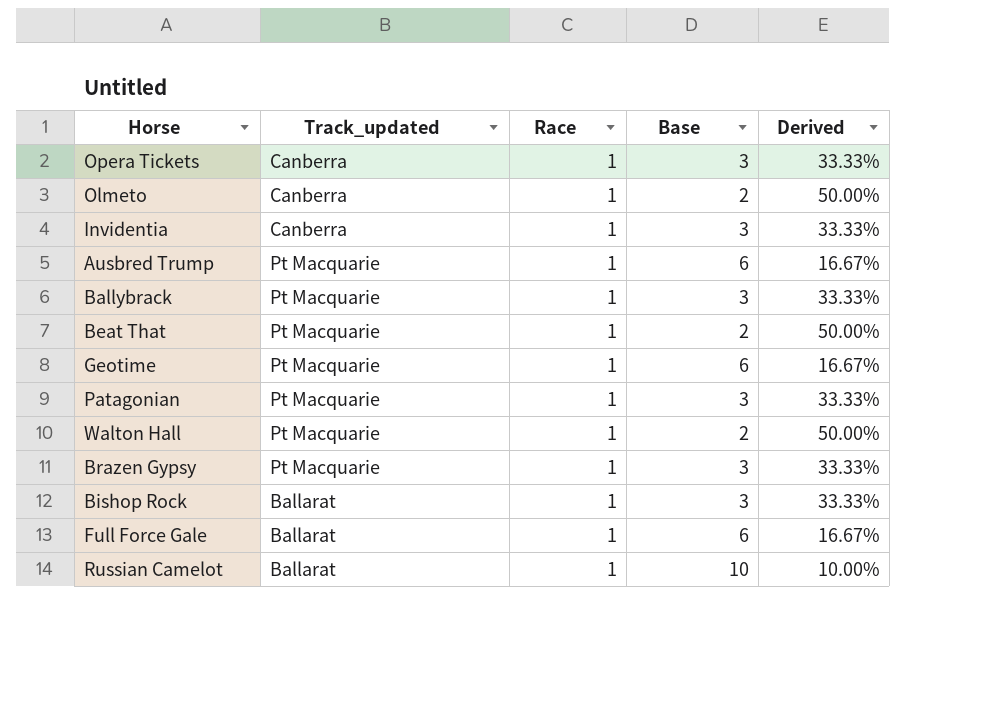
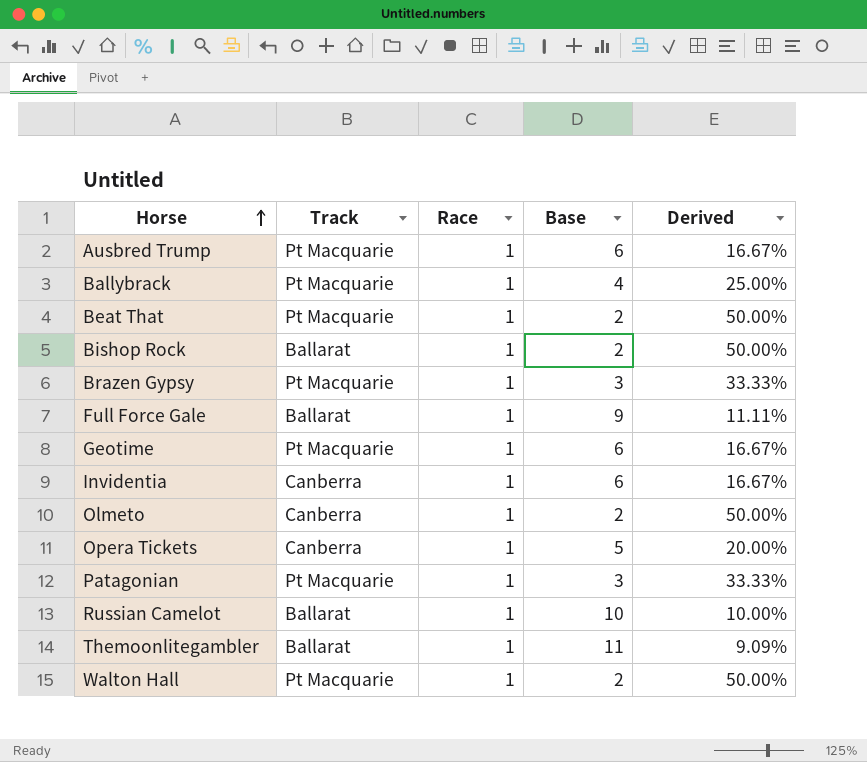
row order: none -> Horse ascending
column name: Track_updated -> Track
Ballybrack | Base: 3 -> 4
Ballybrack | Derived: 33.33% -> 25.00%
Bishop Rock | Base: 3 -> 2
Bishop Rock | Derived: 33.33% -> 50.00%
Full Force Gale | Base: 6 -> 9
Full Force Gale | Derived: 16.67% -> 11.11%
Invidentia | Base: 3 -> 6
Invidentia | Derived: 33.33% -> 16.67%
Opera Tickets | Base: 3 -> 5
Opera Tickets | Derived: 33.33% -> 20.00%
row Themoonlitegambler: none -> Ballarat | 1 | 11 | 9.09%

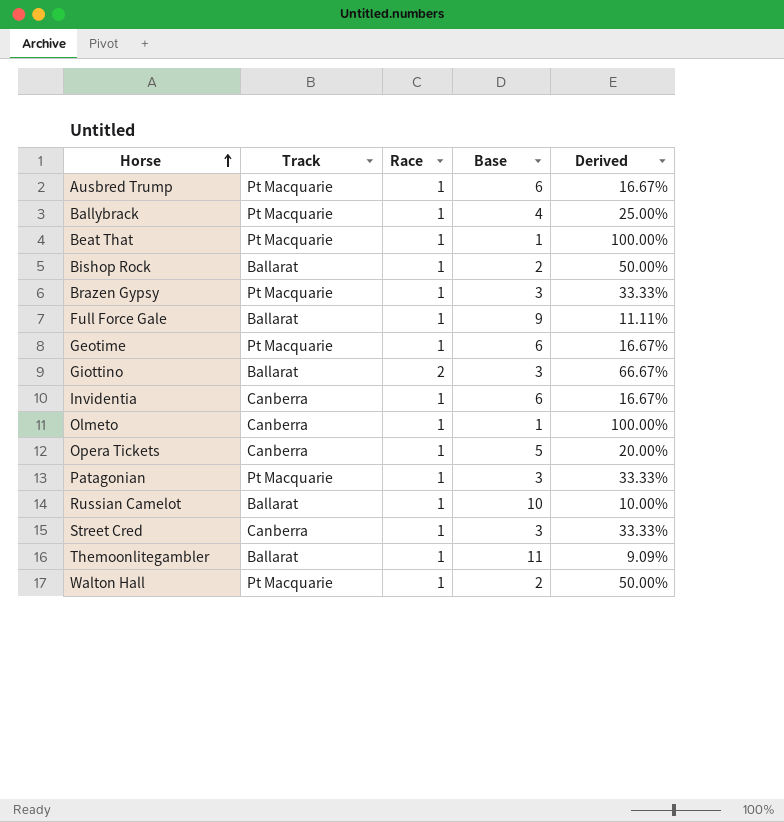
Beat That | Base: 2 -> 1
Beat That | Derived: 50.00% -> 100.00%
row Giottino: none -> Ballarat | 2 | 3 | 66.67%
Olmeto | Base: 2 -> 1
Olmeto | Derived: 50.00% -> 100.00%
row Street Cred: none -> Canberra | 1 | 3 | 33.33%

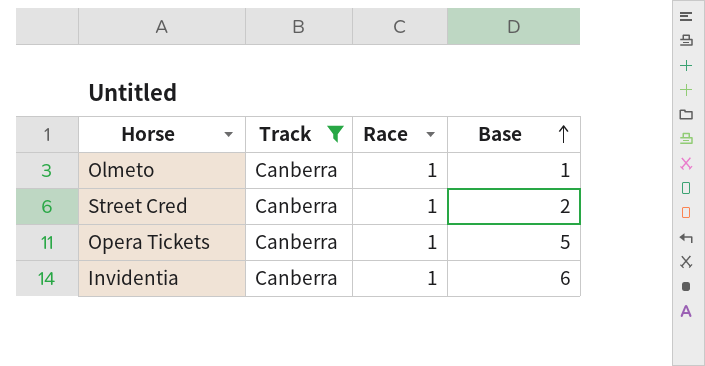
filter: none -> Track = Canberra
row order: Horse ascending -> Base ascending
column Derived | formula: [Race] / [Base] -> none
Street Cred | Base: 3 -> 2

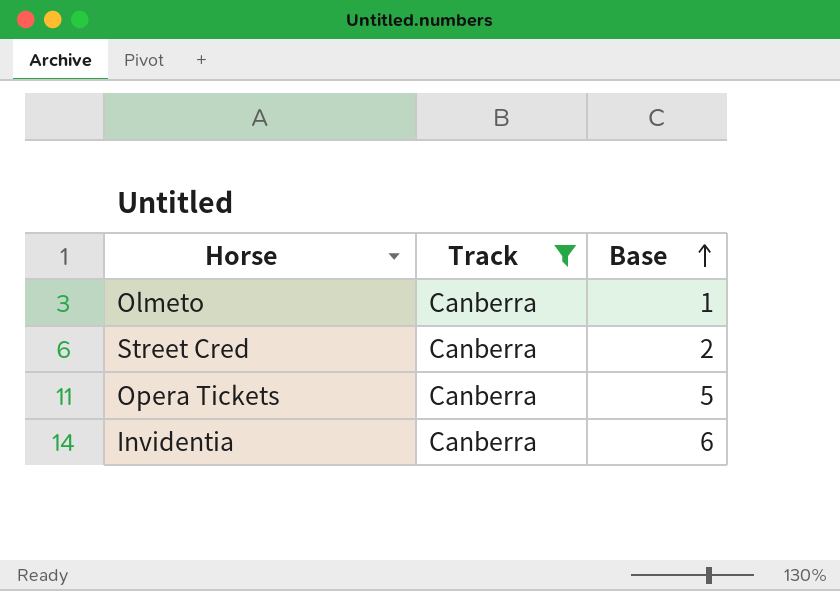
column Race | position: 3 -> none

